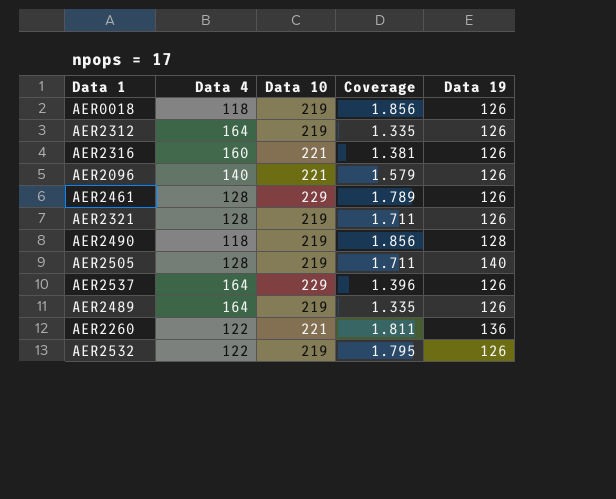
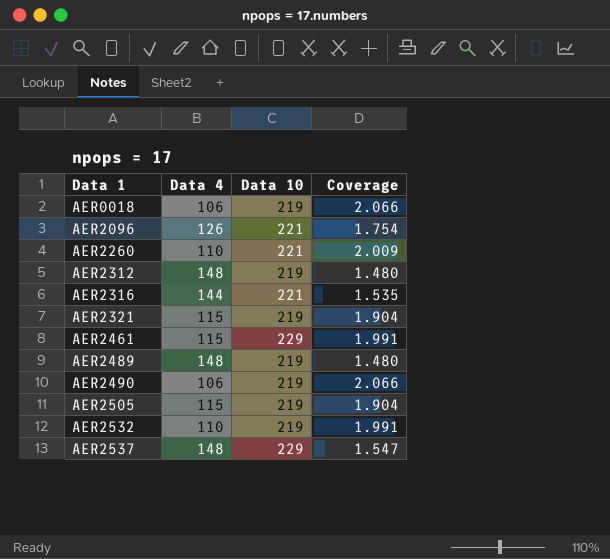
row order: none -> Data 1 ascending
column Data 19 | position: 5 -> none
AER0018 | Data 4: 118 -> 106
AER0018 | Coverage: 1.856 -> 2.066
AER2096 | Data 4: 140 -> 126
AER2096 | Coverage: 1.579 -> 1.754
AER2260 | Data 4: 122 -> 110
AER2260 | Coverage: 1.811 -> 2.009
AER2312 | Data 4: 164 -> 148
AER2312 | Coverage: 1.335 -> 1.480
AER2316 | Data 4: 160 -> 144
AER2316 | Coverage: 1.381 -> 1.535
AER2321 | Data 4: 128 -> 115
AER2321 | Coverage: 1.711 -> 1.904
AER2461 | Data 4: 128 -> 115
AER2461 | Coverage: 1.789 -> 1.991
AER2489 | Data 4: 164 -> 148
AER2489 | Coverage: 1.335 -> 1.480
AER2490 | Data 4: 118 -> 106
AER2490 | Coverage: 1.856 -> 2.066
AER2505 | Data 4: 128 -> 115
AER2505 | Coverage: 1.711 -> 1.904
AER2532 | Data 4: 122 -> 110
AER2532 | Coverage: 1.795 -> 1.991
AER2537 | Data 4: 164 -> 148
AER2537 | Coverage: 1.396 -> 1.547

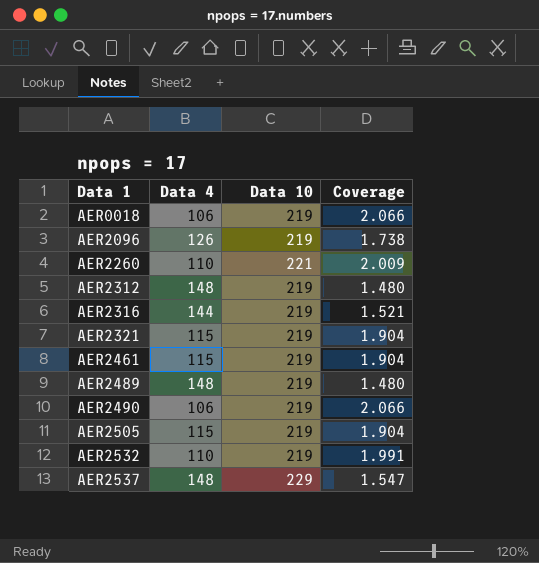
AER2096 | Data 10: 221 -> 219
AER2096 | Coverage: 1.754 -> 1.738
AER2316 | Data 10: 221 -> 219
AER2316 | Coverage: 1.535 -> 1.521
AER2461 | Data 10: 229 -> 219
AER2461 | Coverage: 1.991 -> 1.904

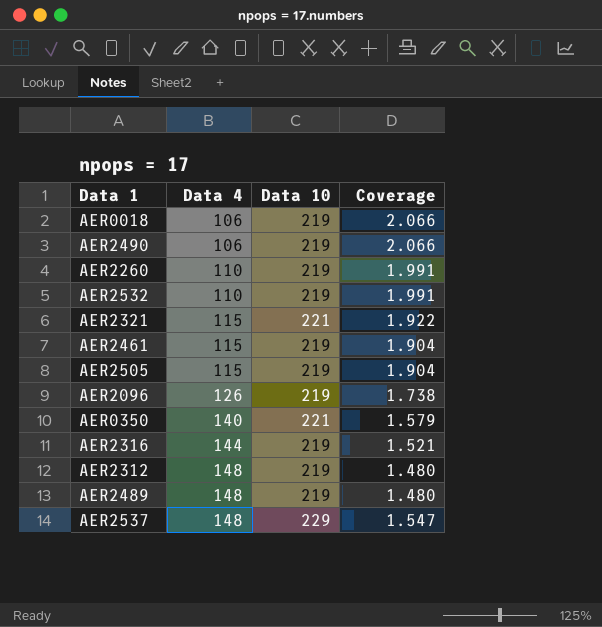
row order: Data 1 ascending -> Data 4 ascending
AER2260 | Data 10: 221 -> 219
AER2260 | Coverage: 2.009 -> 1.991
AER2321 | Data 10: 219 -> 221
AER2321 | Coverage: 1.904 -> 1.922
row AER0350: none -> 140 | 221 | 1.579

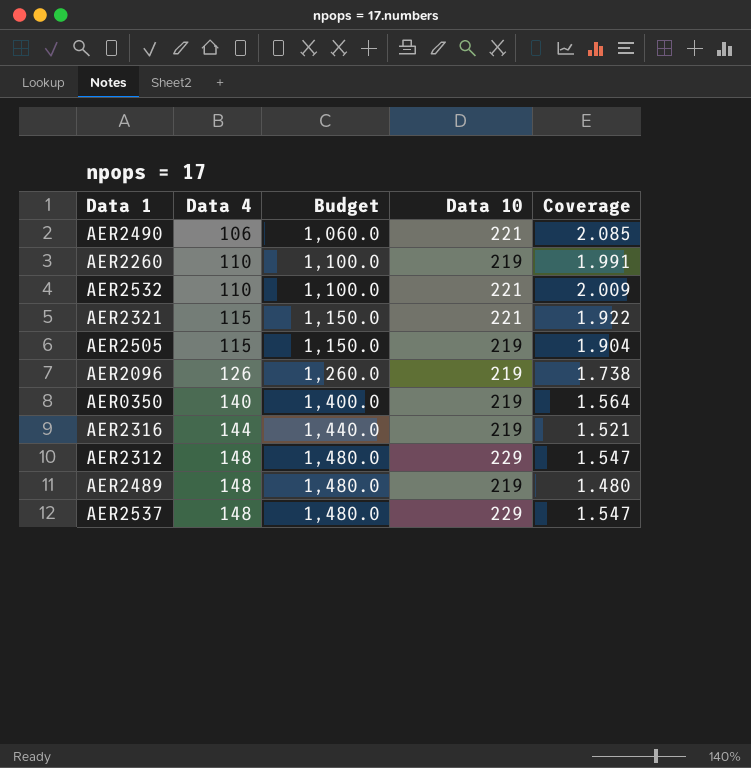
column Budget | formula: none -> [Data 4] * 10
row AER0018: 106 | 219 | 2.066 -> none
row AER2461: 115 | 219 | 1.904 -> none
AER2490 | Data 10: 219 -> 221
AER2490 | Coverage: 2.066 -> 2.085
AER2532 | Data 10: 219 -> 221
AER2532 | Coverage: 1.991 -> 2.009
AER0350 | Data 10: 221 -> 219
AER0350 | Coverage: 1.579 -> 1.564
AER2312 | Data 10: 219 -> 229
AER2312 | Coverage: 1.480 -> 1.547

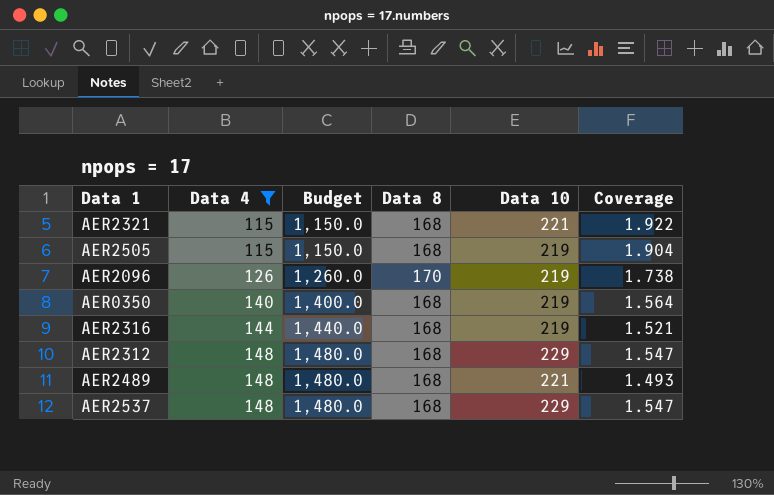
filter: none -> Data 4 >= 115
column Data 8 | position: none -> 4
AER2489 | Data 10: 219 -> 221
AER2489 | Coverage: 1.480 -> 1.493

